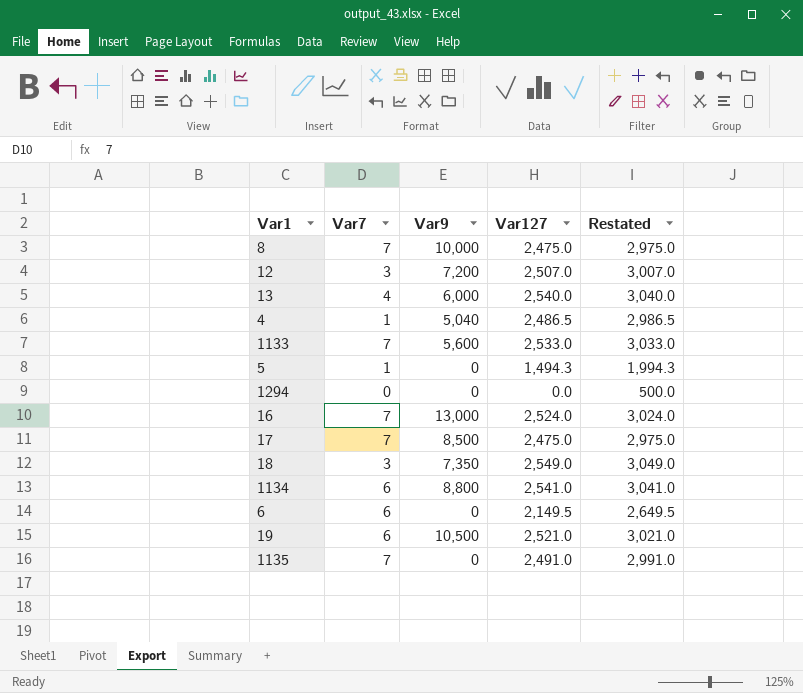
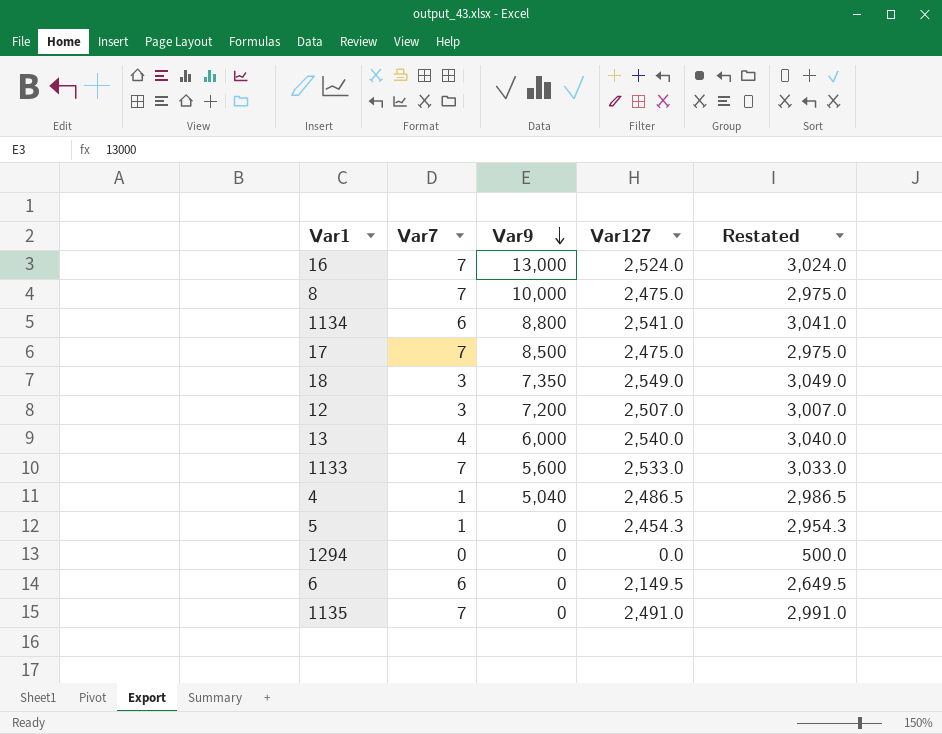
row order: none -> Var9 descending
row 19: 6 | 10,500 | 2,521.0 | 3,021.0 -> none
5 | Var127: 1,494.3 -> 2,454.3
5 | Restated: 1,994.3 -> 2,954.3

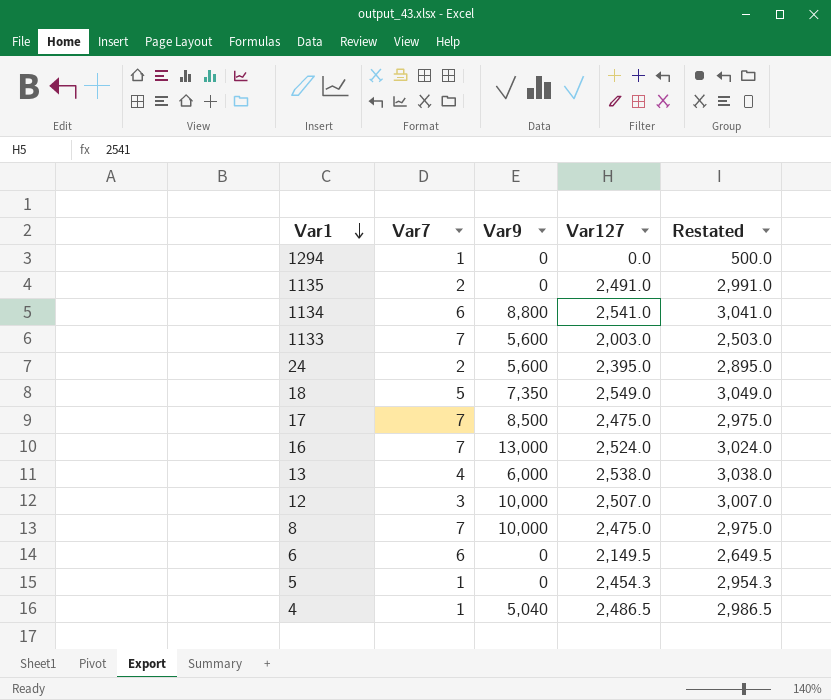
row order: Var9 descending -> Var1 descending
1294 | Var7: 0 -> 1
1135 | Var7: 7 -> 2
1133 | Var127: 2,533.0 -> 2,003.0
1133 | Restated: 3,033.0 -> 2,503.0
row 24: none -> 2 | 5,600 | 2,395.0 | 2,895.0
18 | Var7: 3 -> 5
13 | Var127: 2,540.0 -> 2,538.0
13 | Restated: 3,040.0 -> 3,038.0
12 | Var9: 7,200 -> 10,000

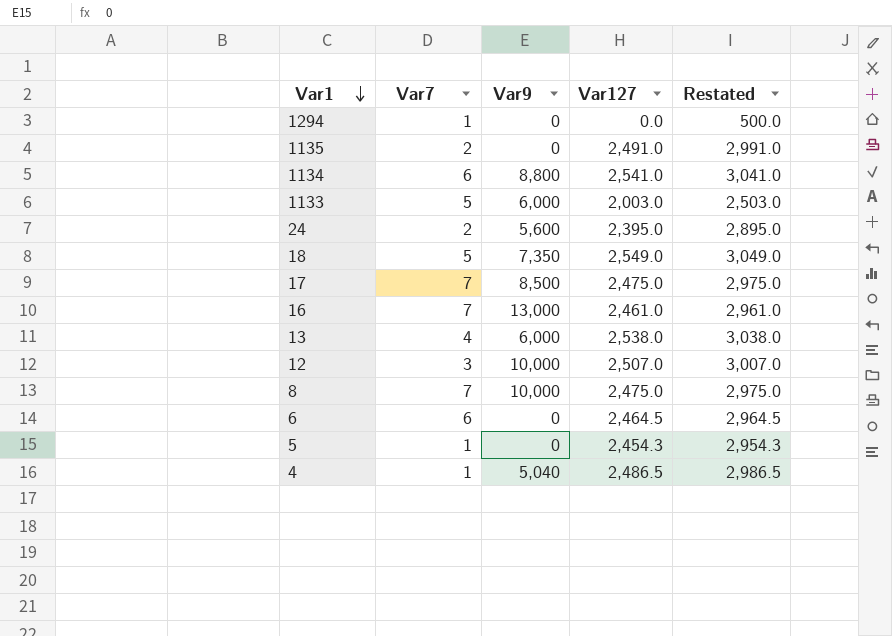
1133 | Var7: 7 -> 5
1133 | Var9: 5,600 -> 6,000
16 | Var127: 2,524.0 -> 2,461.0
16 | Restated: 3,024.0 -> 2,961.0
6 | Var127: 2,149.5 -> 2,464.5
6 | Restated: 2,649.5 -> 2,964.5

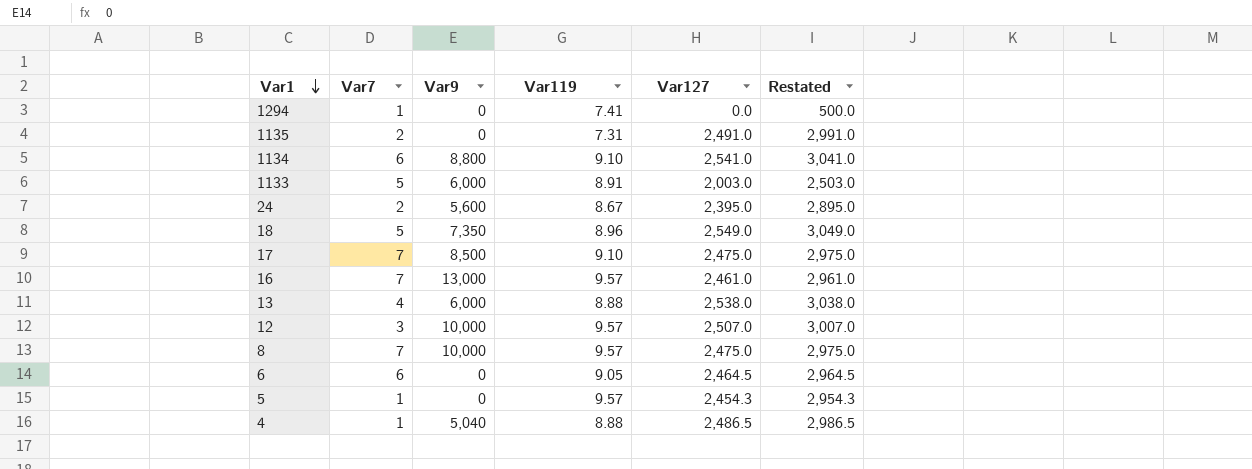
column Var119 | position: none -> 4

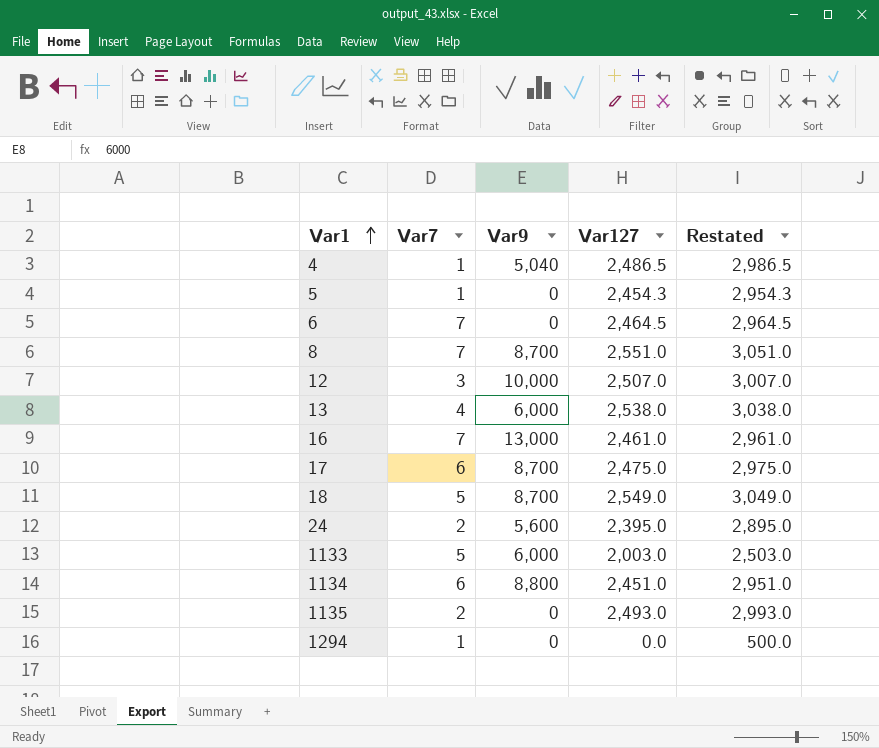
row order: Var1 descending -> Var1 ascending
column Var119 | position: 4 -> none
6 | Var7: 6 -> 7
8 | Var9: 10,000 -> 8,700
8 | Var127: 2,475.0 -> 2,551.0
8 | Restated: 2,975.0 -> 3,051.0
17 | Var7: 7 -> 6
17 | Var9: 8,500 -> 8,700
18 | Var9: 7,350 -> 8,700
1134 | Var127: 2,541.0 -> 2,451.0
1134 | Restated: 3,041.0 -> 2,951.0
1135 | Var127: 2,491.0 -> 2,493.0
1135 | Restated: 2,991.0 -> 2,993.0

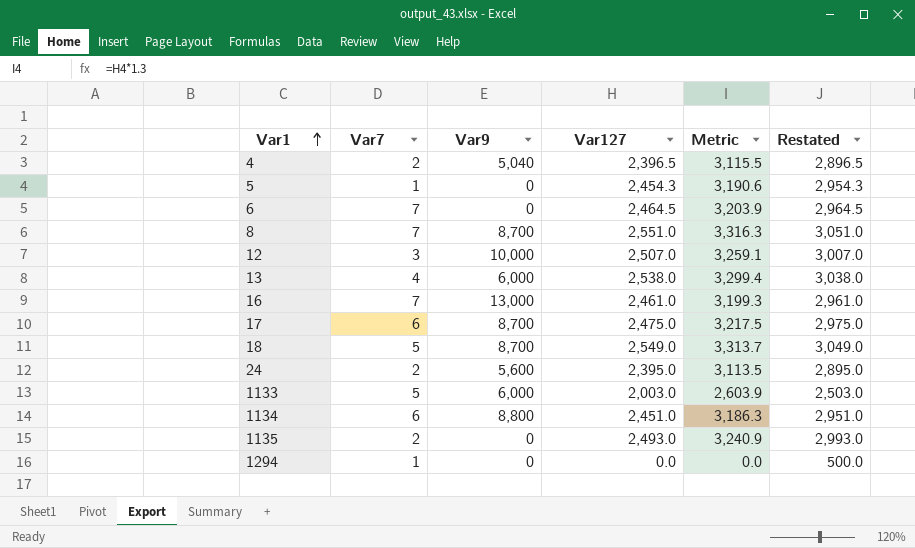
column Metric | formula: none -> [Var127] * 1.3
4 | Var7: 1 -> 2
4 | Var127: 2,486.5 -> 2,396.5
4 | Restated: 2,986.5 -> 2,896.5

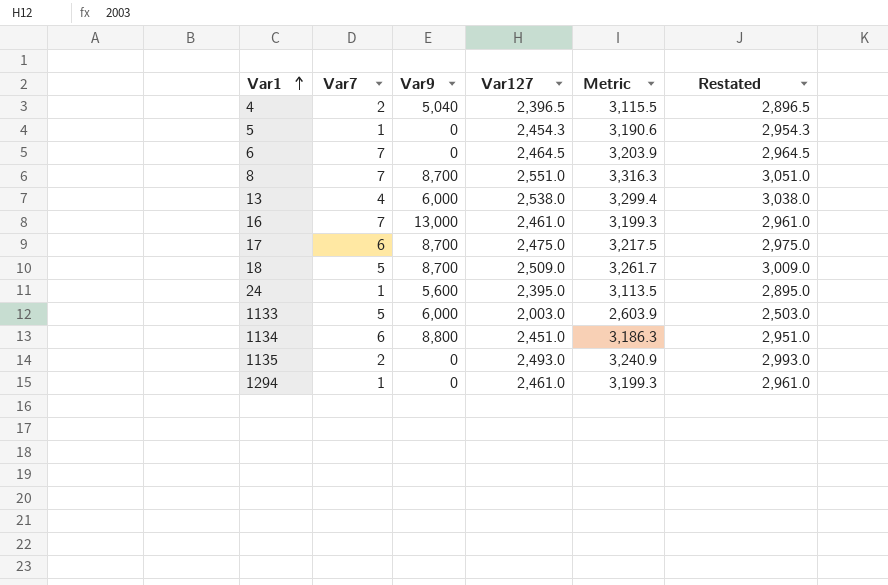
row 12: 3 | 10,000 | 2,507.0 | 3,259.1 | 3,007.0 -> none
18 | Var127: 2,549.0 -> 2,509.0
18 | Metric: 3,313.7 -> 3,261.7
18 | Restated: 3,049.0 -> 3,009.0
24 | Var7: 2 -> 1
1294 | Var127: 0.0 -> 2,461.0
1294 | Metric: 0.0 -> 3,199.3
1294 | Restated: 500.0 -> 2,961.0

